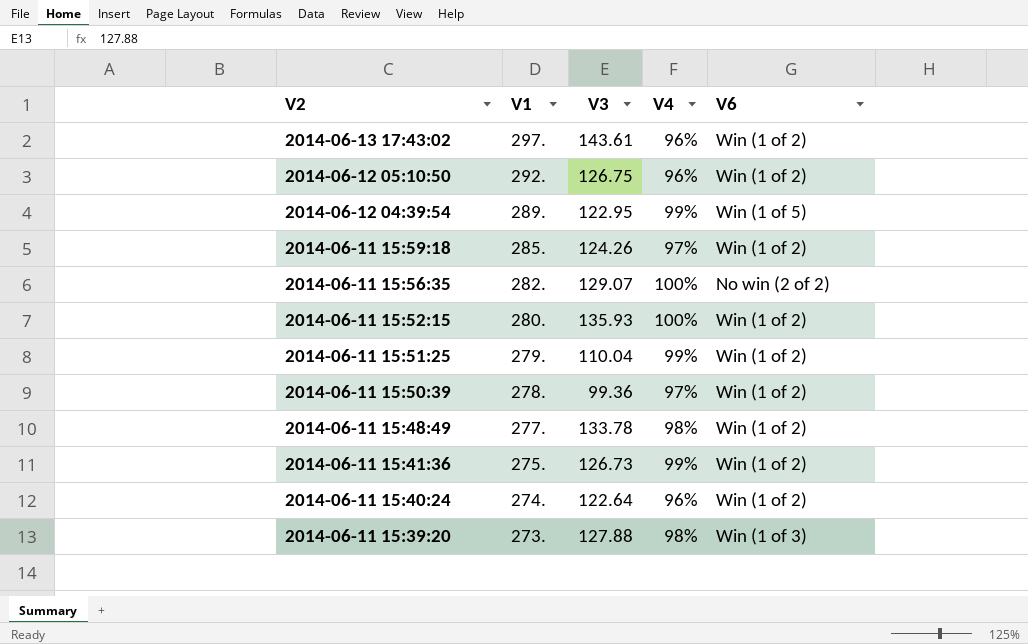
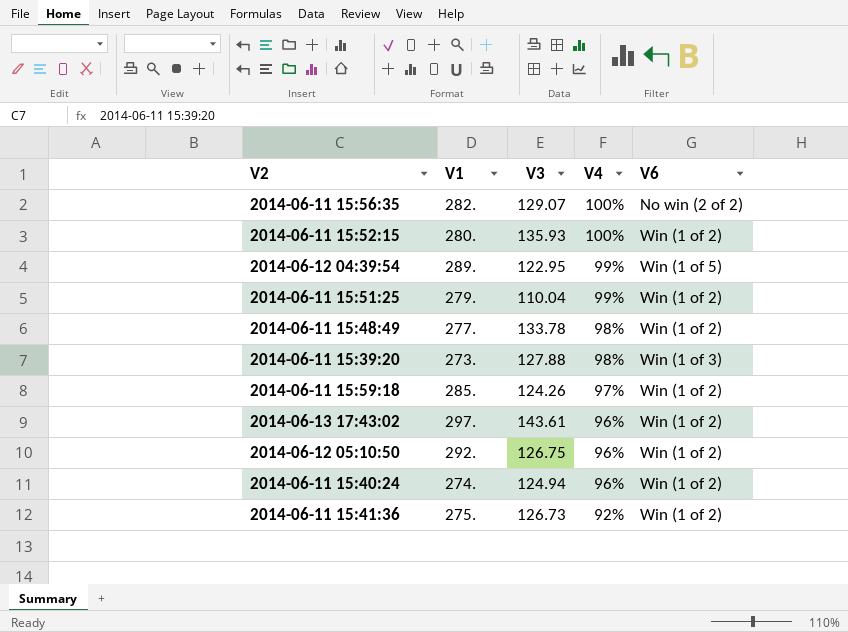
row order: V2 descending -> V4 descending
row 2014-06-11 15:50:39: 278. | 99.36 | 97% | Win (1 of 2) -> none
2014-06-11 15:40:24 | V3: 122.64 -> 124.94
2014-06-11 15:41:36 | V4: 99% -> 92%

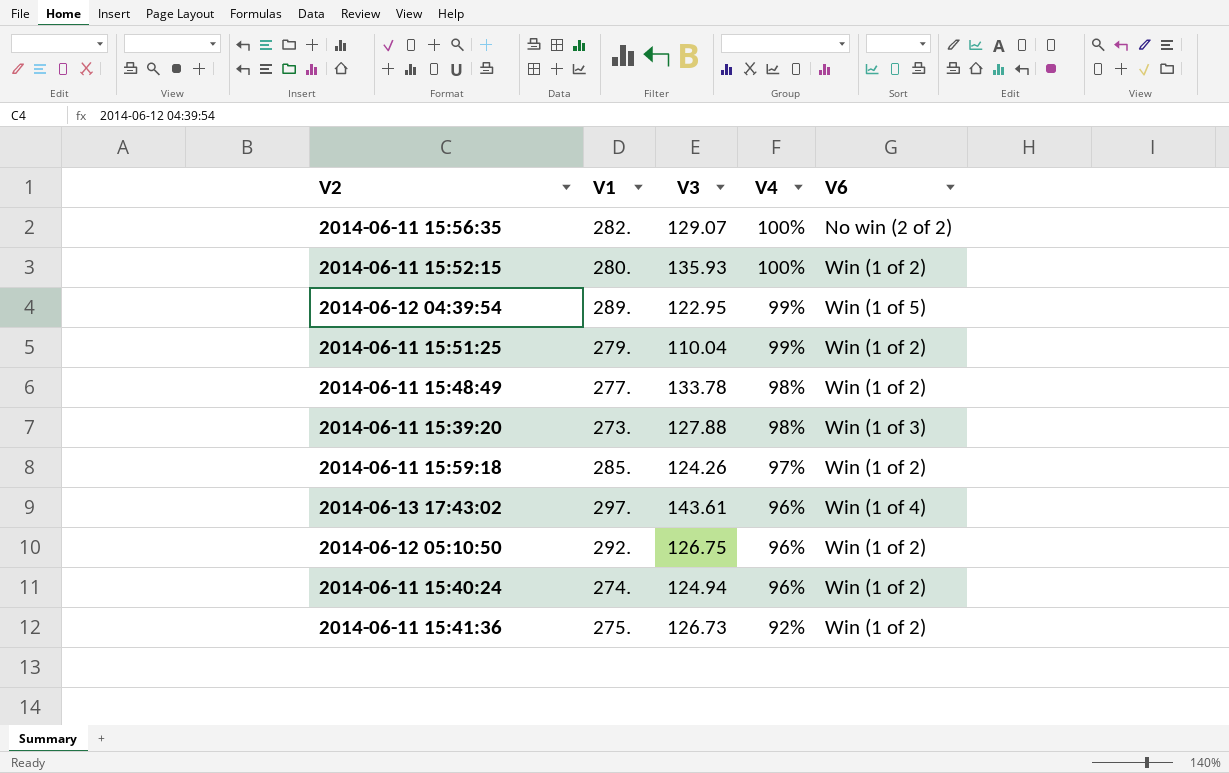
2014-06-13 17:43:02 | V6: Win (1 of 2) -> Win (1 of 4)

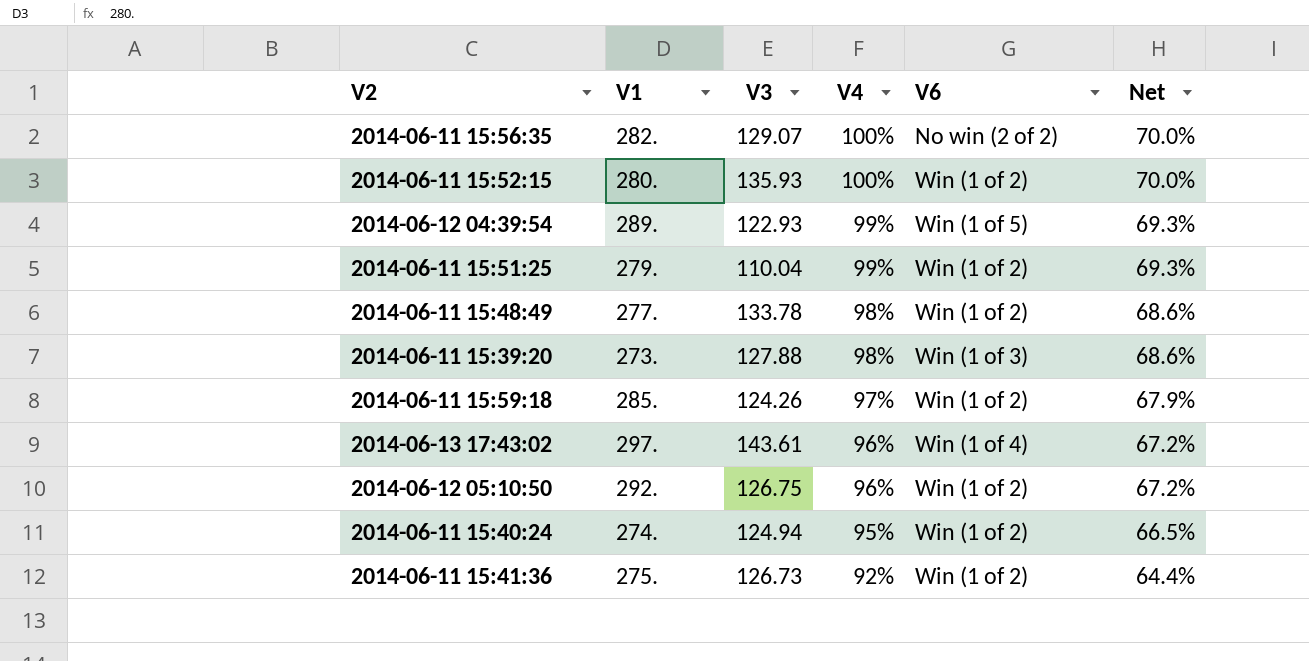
column Net | formula: none -> [V4] * 0.7
2014-06-12 04:39:54 | V3: 122.95 -> 122.93
2014-06-11 15:40:24 | V4: 96% -> 95%

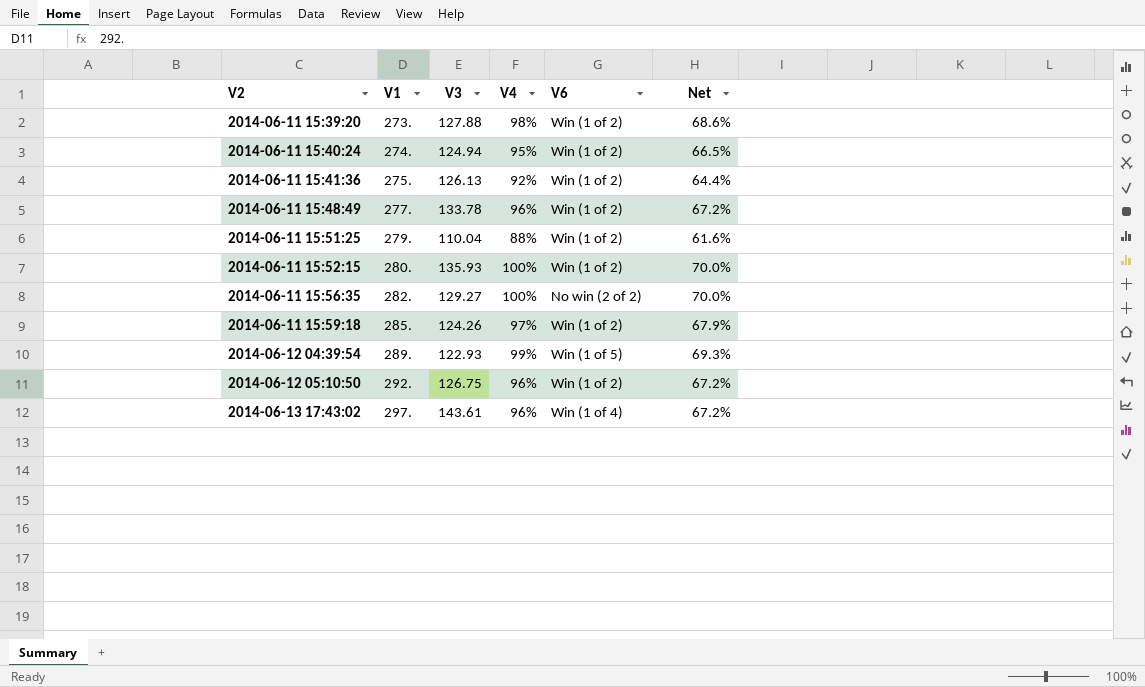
row order: V4 descending -> V2 ascending
2014-06-11 15:39:20 | V6: Win (1 of 3) -> Win (1 of 2)
2014-06-11 15:41:36 | V3: 126.73 -> 126.13
2014-06-11 15:48:49 | V4: 98% -> 96%
2014-06-11 15:48:49 | Net: 68.6% -> 67.2%
2014-06-11 15:51:25 | V4: 99% -> 88%
2014-06-11 15:51:25 | Net: 69.3% -> 61.6%
2014-06-11 15:56:35 | V3: 129.07 -> 129.27

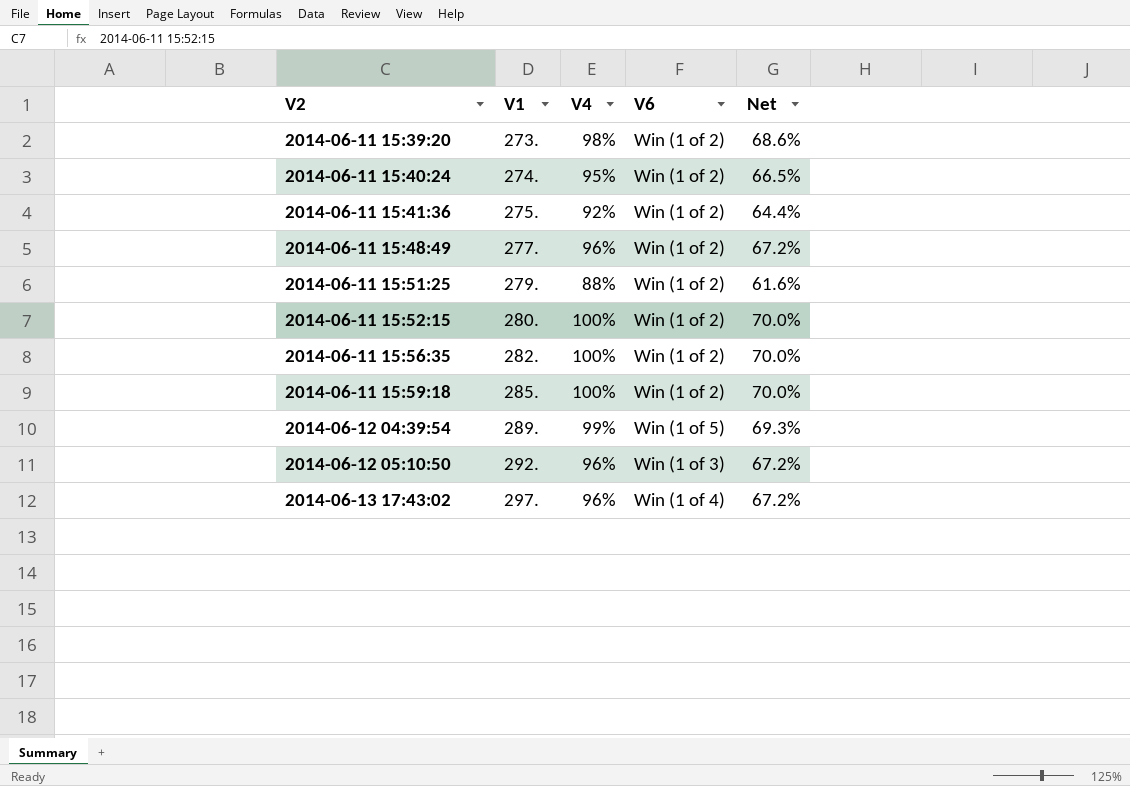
column V3 | position: 3 -> none
2014-06-11 15:56:35 | V6: No win (2 of 2) -> Win (1 of 2)
2014-06-11 15:59:18 | V4: 97% -> 100%
2014-06-11 15:59:18 | Net: 67.9% -> 70.0%
2014-06-12 05:10:50 | V6: Win (1 of 2) -> Win (1 of 3)

